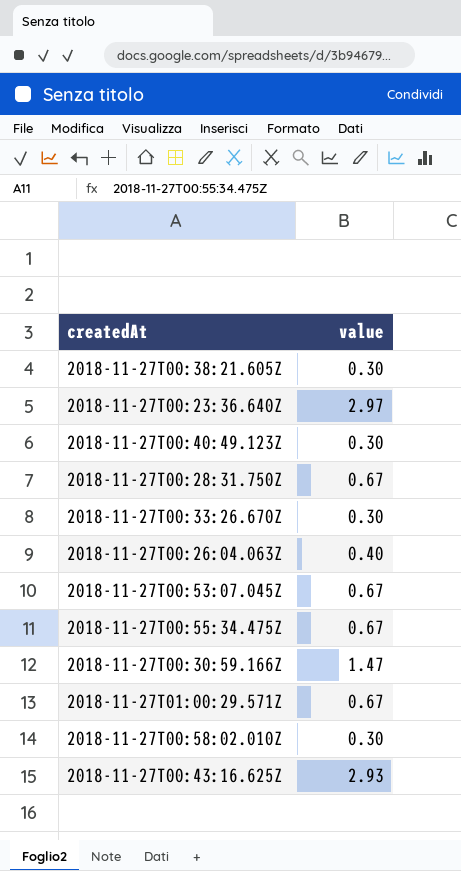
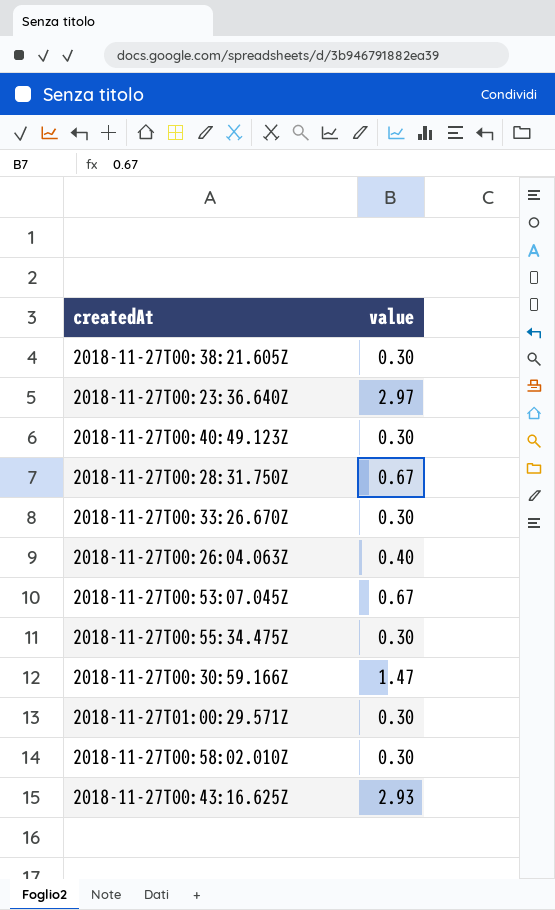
2018-11-27T00:55:34.475Z | value: 0.67 -> 0.30
2018-11-27T01:00:29.571Z | value: 0.67 -> 0.30

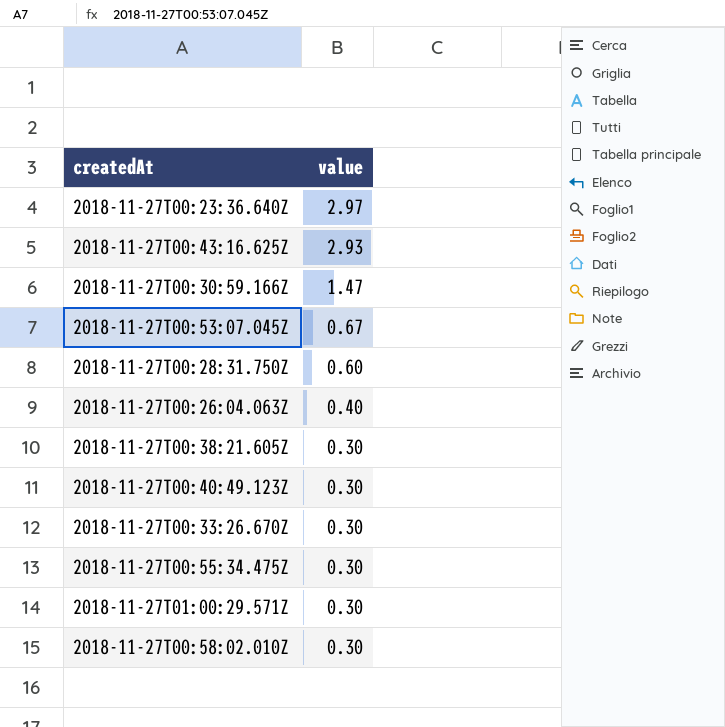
row order: none -> value descending
2018-11-27T00:28:31.750Z | value: 0.67 -> 0.60

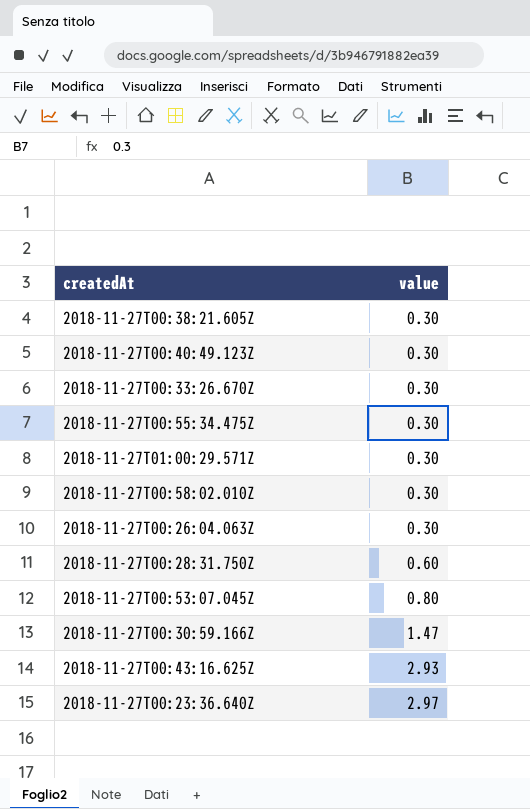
row order: value descending -> value ascending
2018-11-27T00:26:04.063Z | value: 0.40 -> 0.30
2018-11-27T00:53:07.045Z | value: 0.67 -> 0.80

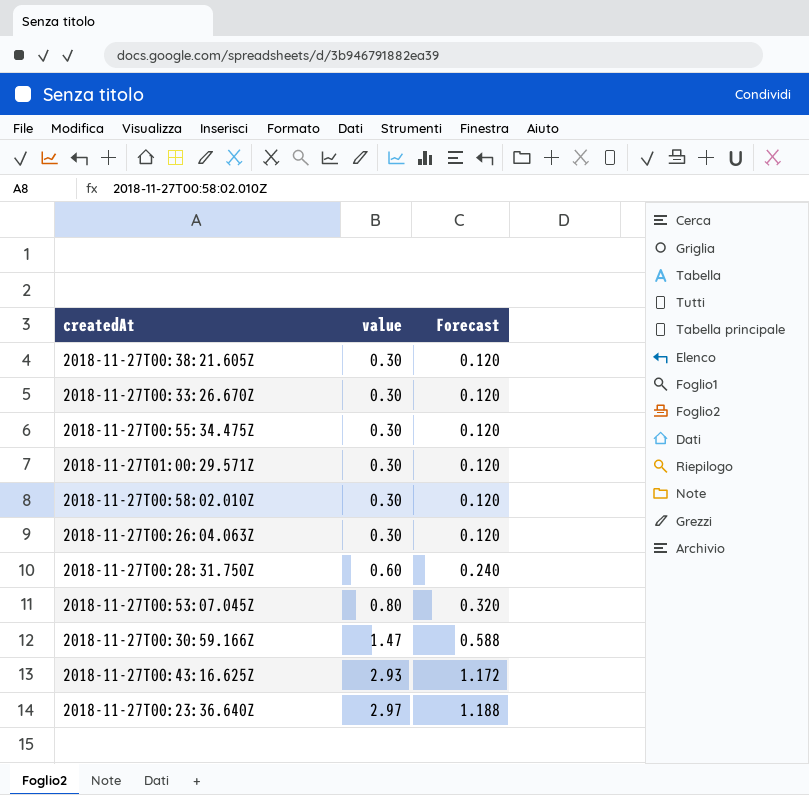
column Forecast | formula: none -> [value] * 0.4
row 2018-11-27T00:40:49.123Z: 0.30 -> none

